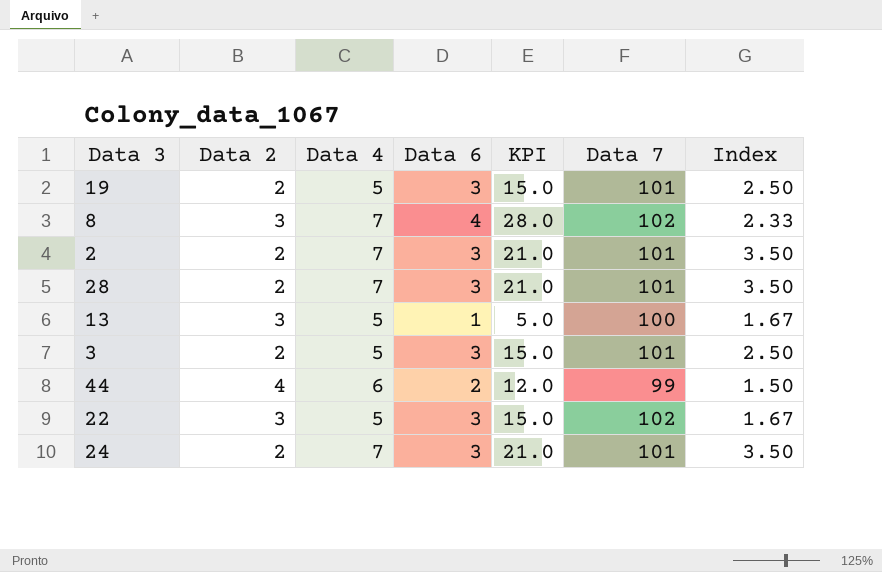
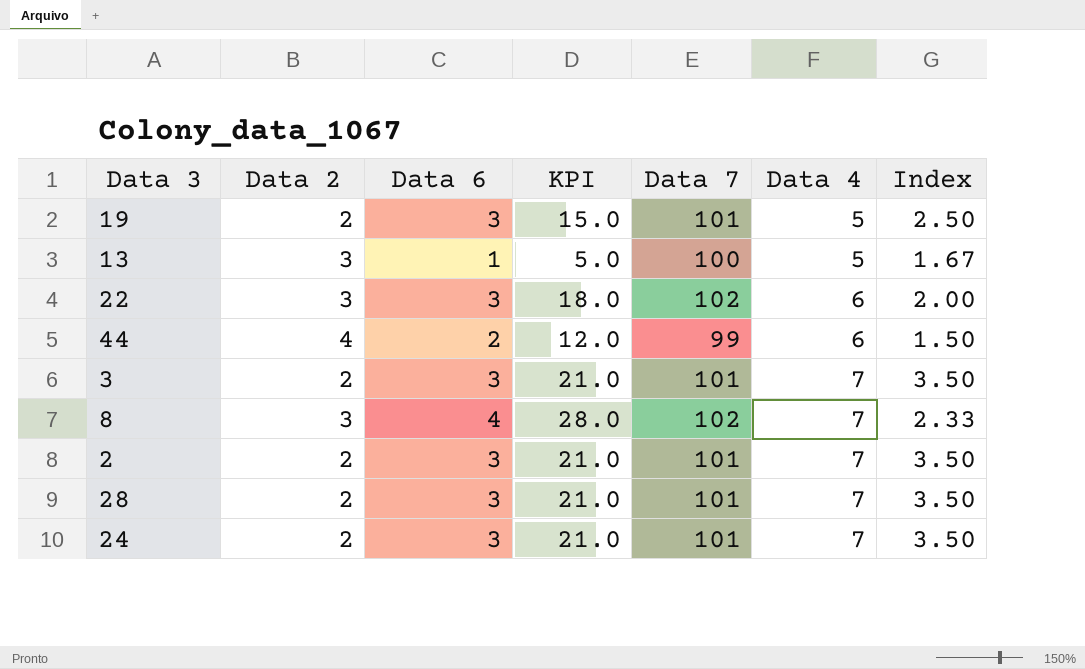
row order: none -> Data 4 ascending
column Data 4 | position: 3 -> 6
22 | KPI: 15.0 -> 18.0
22 | Data 4: 5 -> 6
22 | Index: 1.67 -> 2.00
3 | KPI: 15.0 -> 21.0
3 | Data 4: 5 -> 7
3 | Index: 2.50 -> 3.50

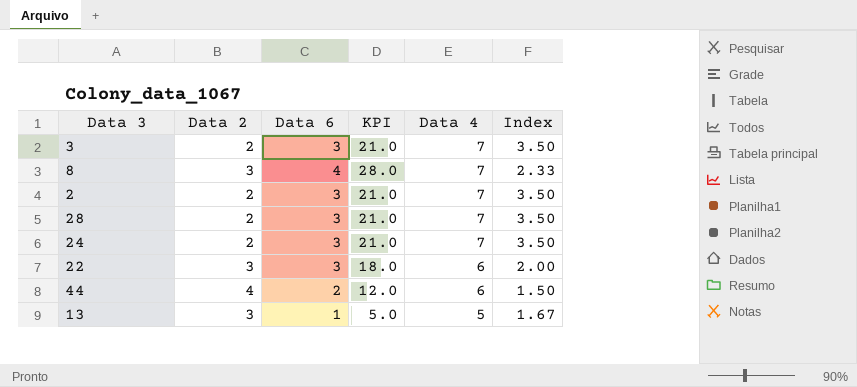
row order: Data 4 ascending -> Data 4 descending
column Data 7 | position: 5 -> none
row 19: 2 | 3 | 15.0 | 101 | 5 | 2.50 -> none

